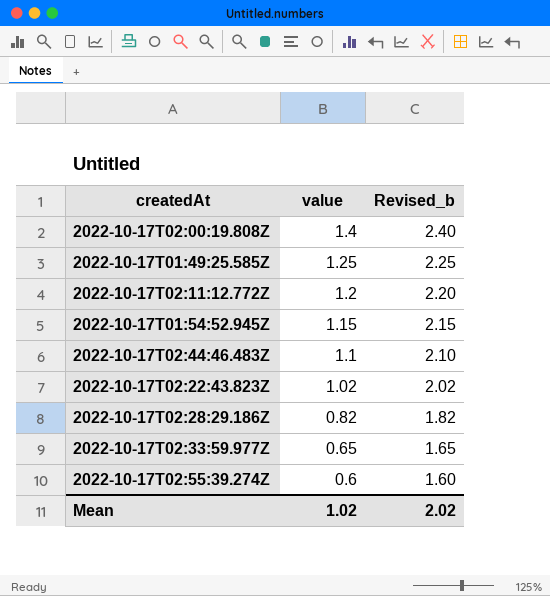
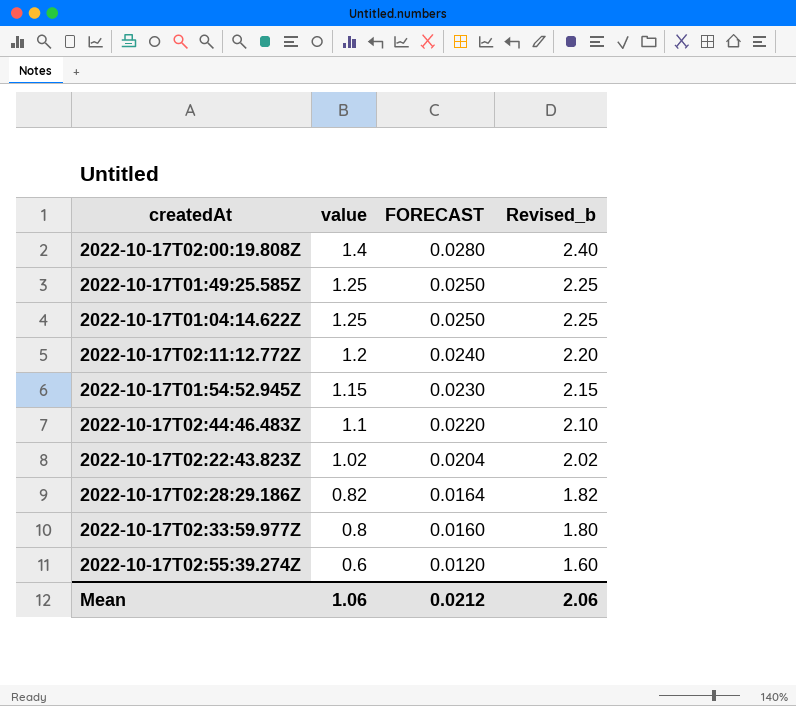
column FORECAST | formula: none -> [value] * 0.02
row 2022-10-17T01:04:14.622Z: none -> 1.25 | 0.0250 | 2.25
2022-10-17T02:33:59.977Z | value: 0.65 -> 0.8
2022-10-17T02:33:59.977Z | Revised_b: 1.65 -> 1.80
Mean | value: 1.02 -> 1.06
Mean | Revised_b: 2.02 -> 2.06

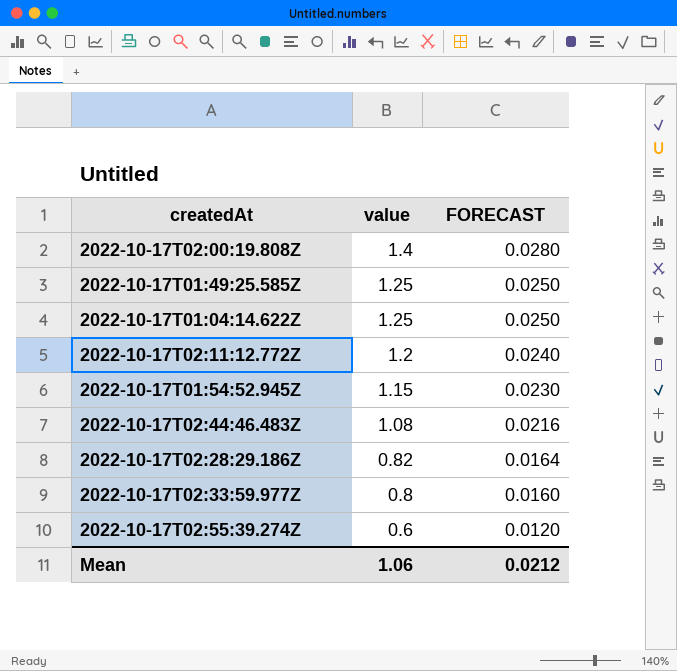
column Revised_b | formula: [value] + 1 -> none
row 2022-10-17T02:22:43.823Z: 1.02 | 0.0204 | 2.02 -> none
2022-10-17T02:44:46.483Z | value: 1.1 -> 1.08
2022-10-17T02:44:46.483Z | FORECAST: 0.0220 -> 0.0216

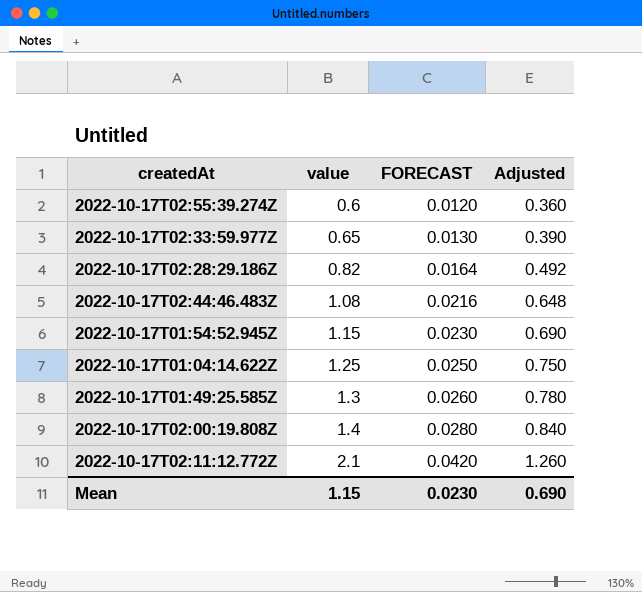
row order: value descending -> value ascending
column Adjusted | formula: none -> [value] * 0.6
2022-10-17T02:33:59.977Z | value: 0.8 -> 0.65
2022-10-17T02:33:59.977Z | FORECAST: 0.0160 -> 0.0130
2022-10-17T01:49:25.585Z | value: 1.25 -> 1.3
2022-10-17T01:49:25.585Z | FORECAST: 0.0250 -> 0.0260
2022-10-17T02:11:12.772Z | value: 1.2 -> 2.1
2022-10-17T02:11:12.772Z | FORECAST: 0.0240 -> 0.0420
Mean | value: 1.06 -> 1.15
Mean | FORECAST: 0.0212 -> 0.0230

